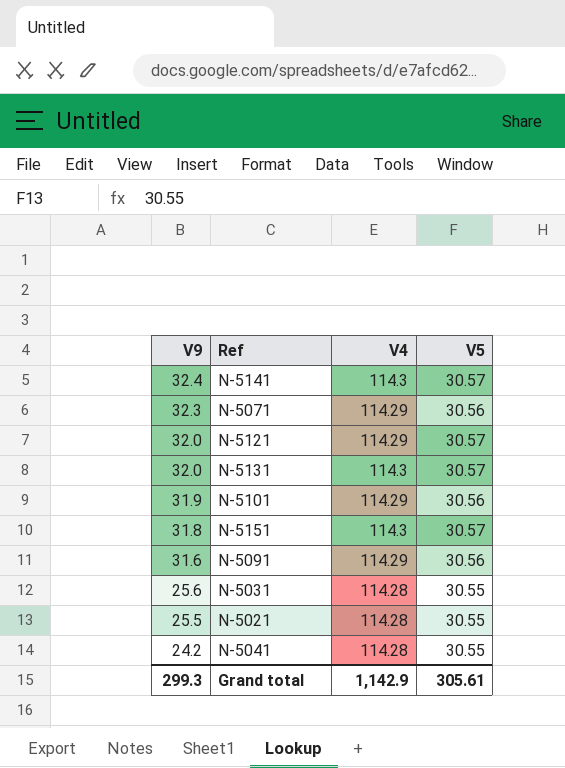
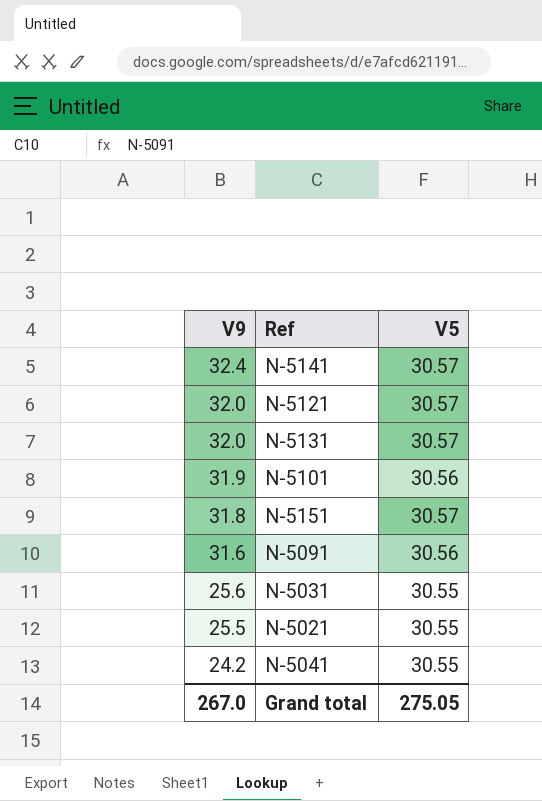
column V4 | position: 3 -> none
row N-5071: 32.3 | 114.29 | 30.56 -> none
Grand total | V9: 299.3 -> 267.0
Grand total | V5: 305.61 -> 275.05

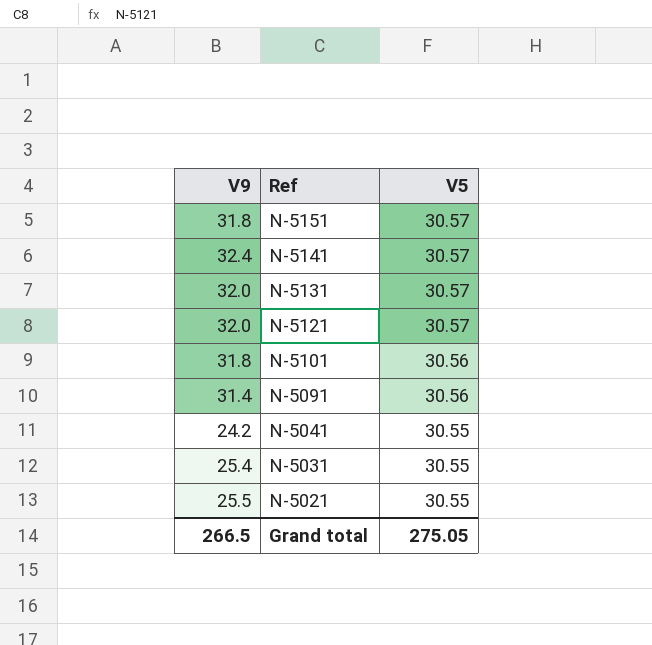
row order: V9 descending -> Ref descending
N-5101 | V9: 31.9 -> 31.8
N-5091 | V9: 31.6 -> 31.4
N-5031 | V9: 25.6 -> 25.4
Grand total | V9: 267.0 -> 266.5

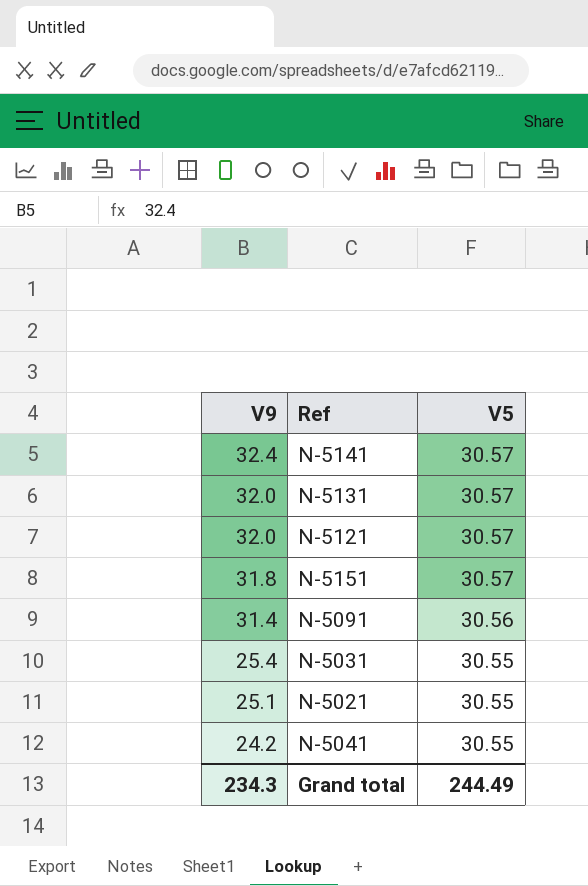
row order: Ref descending -> V9 descending
row N-5101: 31.8 | 30.56 -> none
N-5021 | V9: 25.5 -> 25.1
Grand total | V9: 266.5 -> 234.3
Grand total | V5: 275.05 -> 244.49

